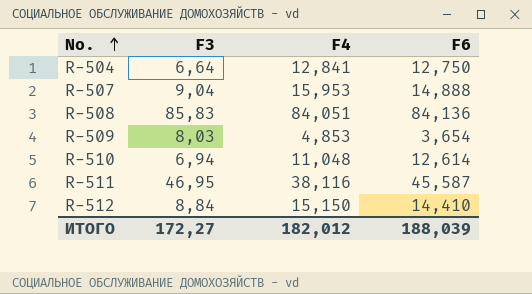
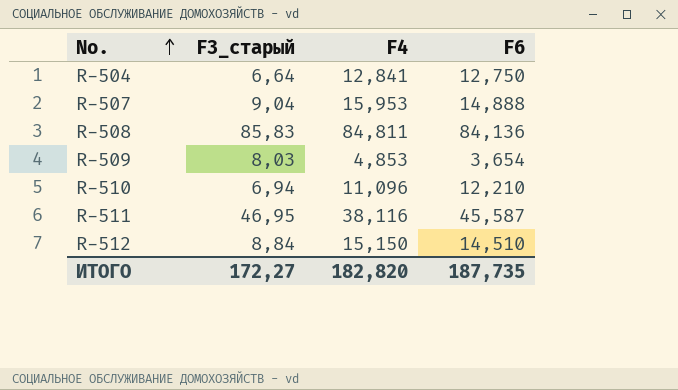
column name: F3 -> F3_старый
R-508 | F4: 84,051 -> 84,811
R-510 | F4: 11,048 -> 11,096
R-510 | F6: 12,614 -> 12,210
R-512 | F6: 14,410 -> 14,510
ИТОГО | F4: 182,012 -> 182,820
ИТОГО | F6: 188,039 -> 187,735

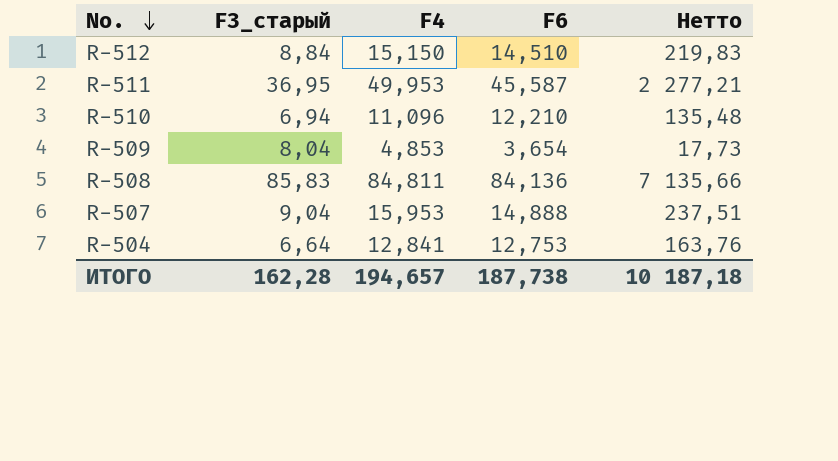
row order: No. ascending -> No. descending
column Нетто | formula: none -> [F4] * [F6]
R-511 | F3_старый: 46,95 -> 36,95
R-511 | F4: 38,116 -> 49,953
R-509 | F3_старый: 8,03 -> 8,04
R-504 | F6: 12,750 -> 12,753
ИТОГО | F3_старый: 172,27 -> 162,28
ИТОГО | F4: 182,820 -> 194,657
ИТОГО | F6: 187,735 -> 187,738

